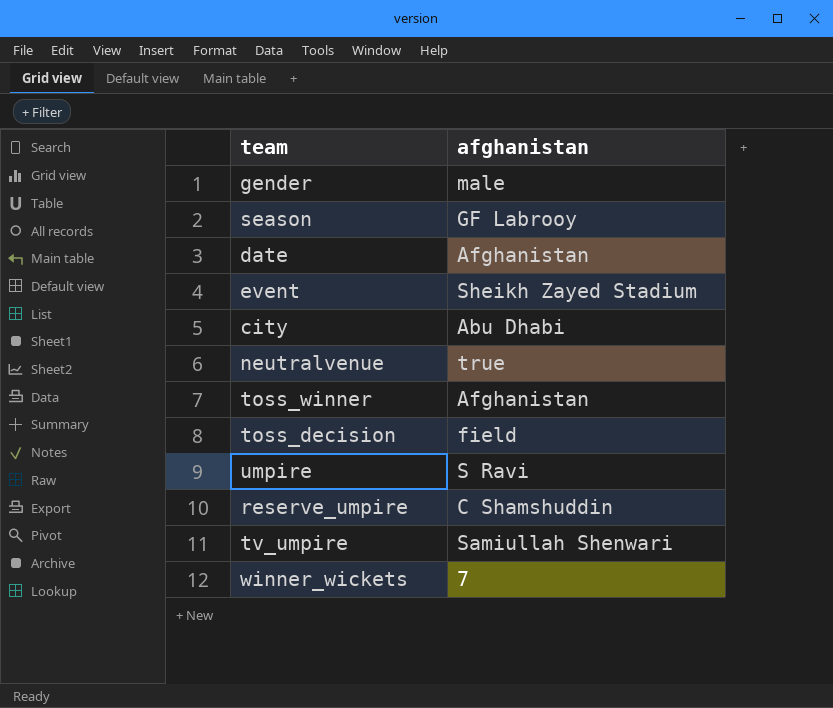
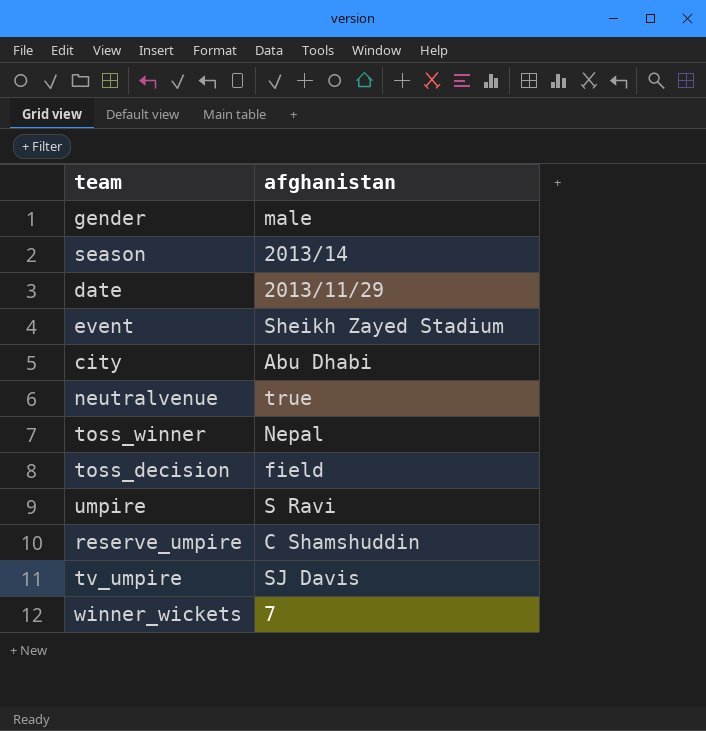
season | afghanistan: GF Labrooy -> 2013/14
date | afghanistan: Afghanistan -> 2013/11/29
toss_winner | afghanistan: Afghanistan -> Nepal
tv_umpire | afghanistan: Samiullah Shenwari -> SJ Davis

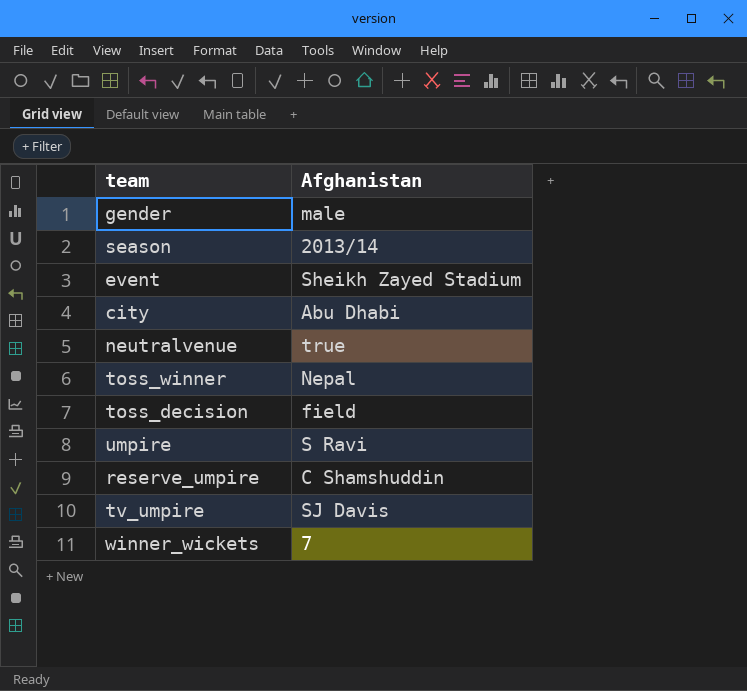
column name: afghanistan -> Afghanistan
row date: 2013/11/29 -> none

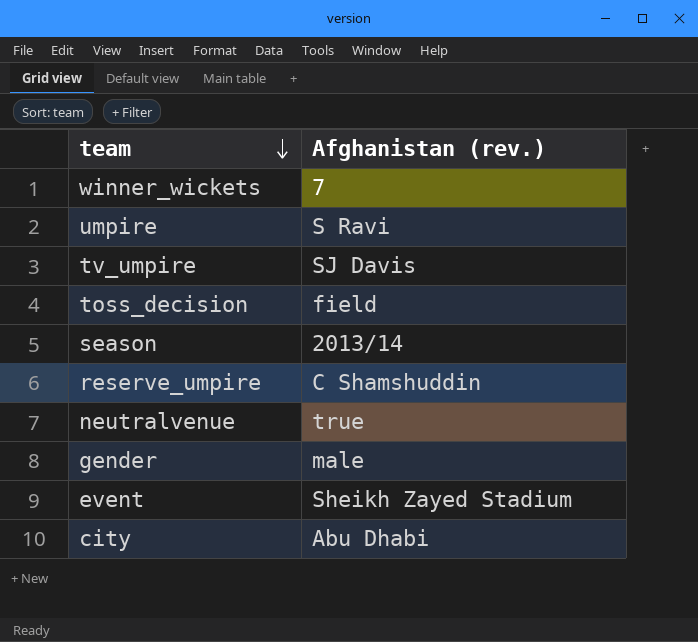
row order: none -> team descending
column name: Afghanistan -> Afghanistan (rev.)
row toss_winner: Nepal -> none

